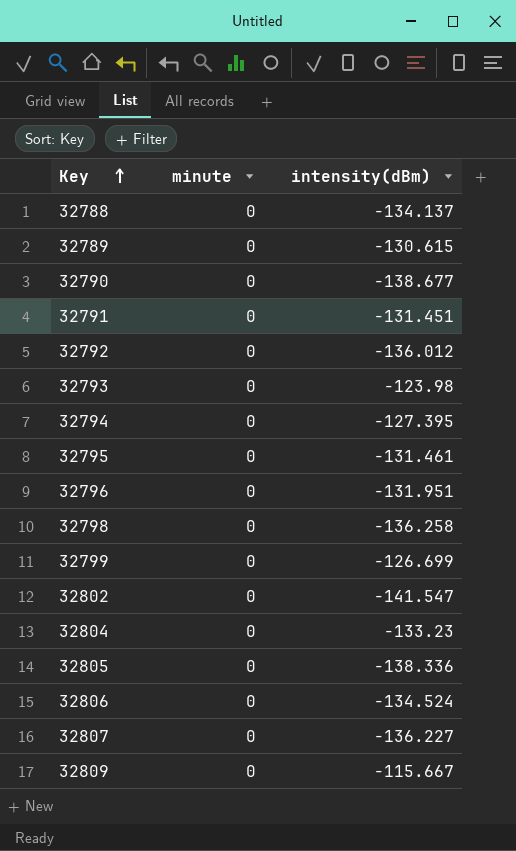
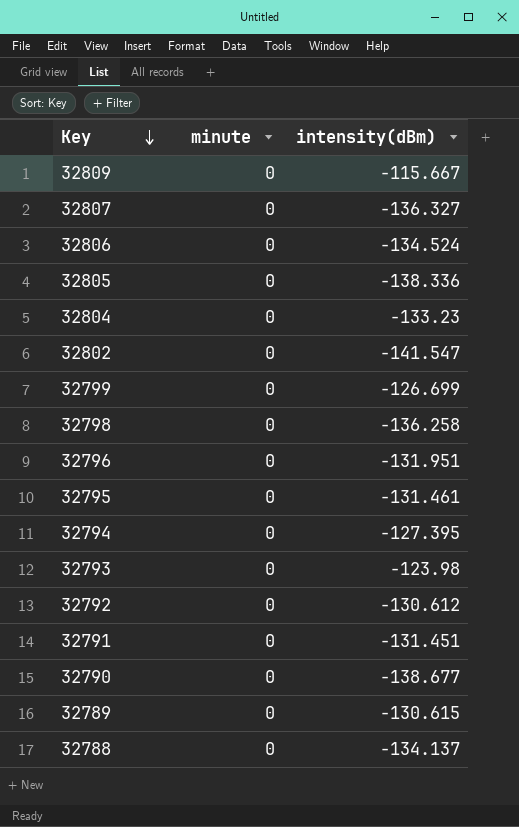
row order: Key ascending -> Key descending
32807 | intensity(dBm): -136.227 -> -136.327
32792 | intensity(dBm): -136.012 -> -130.612

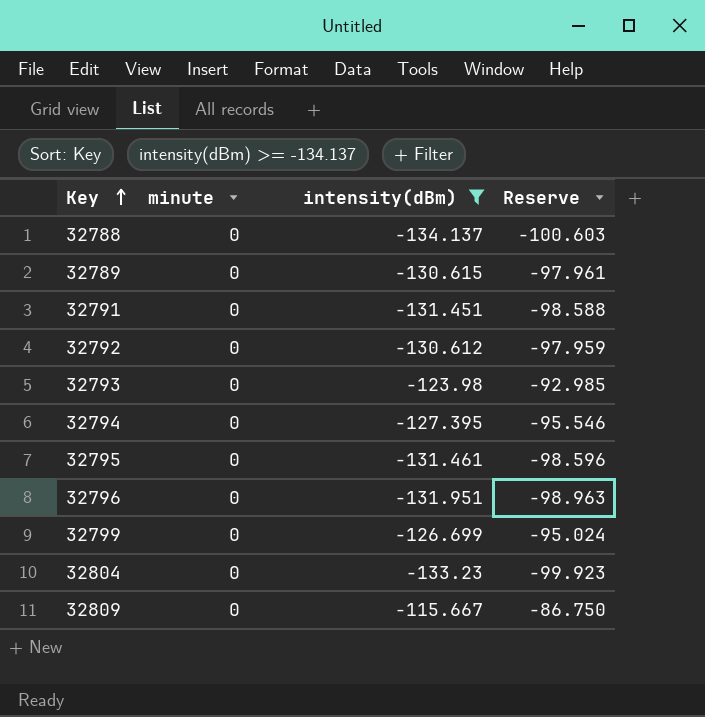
filter: none -> intensity(dBm) >= -134.137
row order: Key descending -> Key ascending
column Reserve | formula: none -> [intensity(dBm)] * 0.75

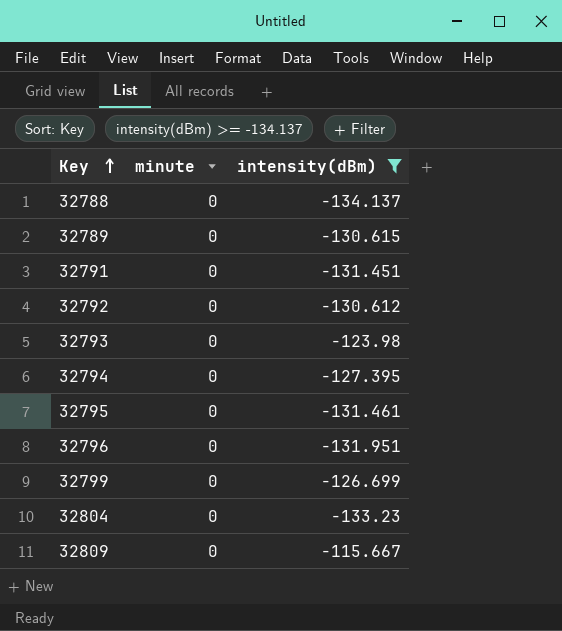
column Reserve | formula: [intensity(dBm)] * 0.75 -> none

